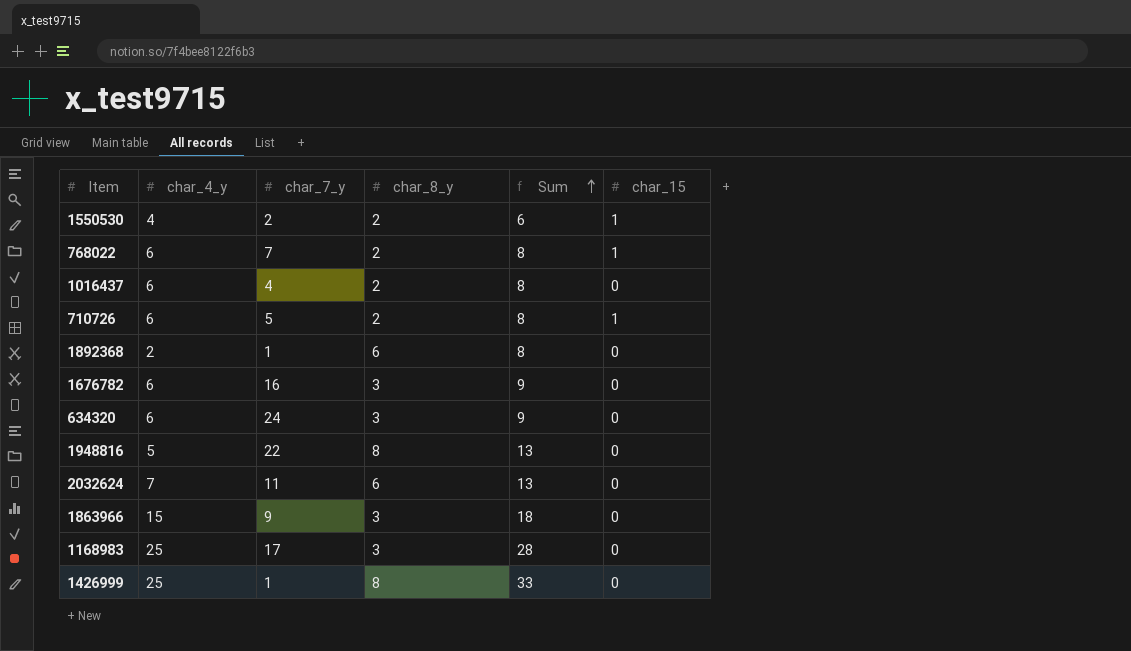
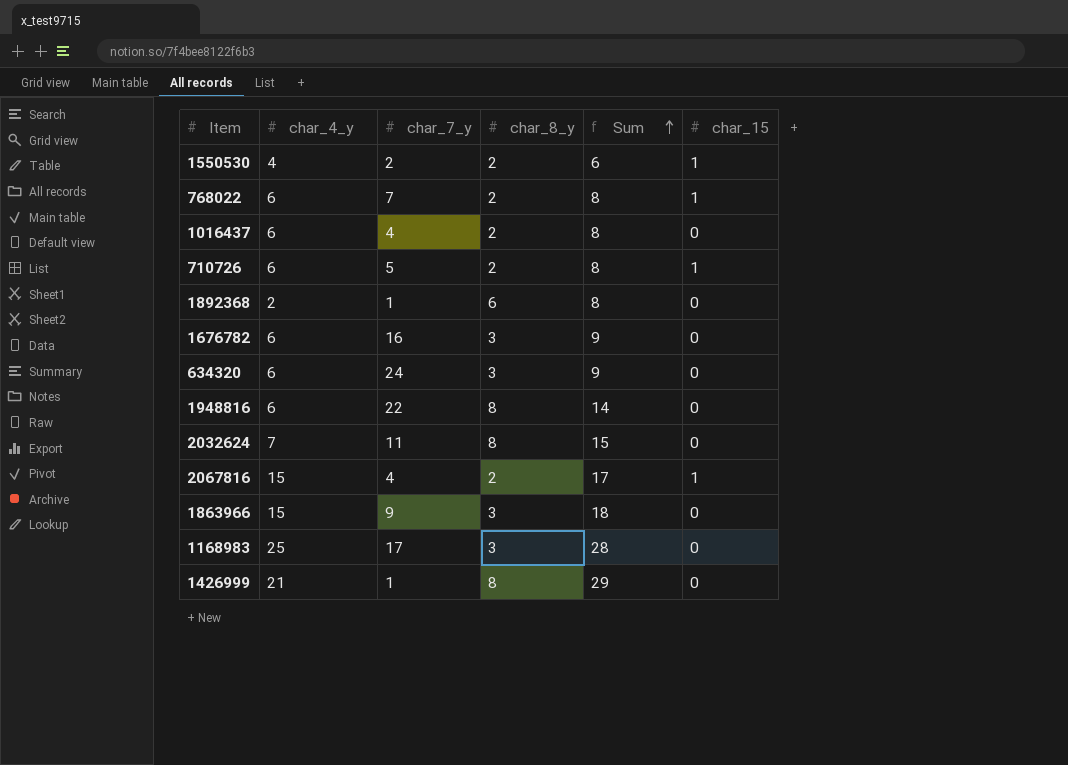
1948816 | char_4_y: 5 -> 6
1948816 | Sum: 13 -> 14
2032624 | char_8_y: 6 -> 8
2032624 | Sum: 13 -> 15
row 2067816: none -> 15 | 4 | 2 | 17 | 1
1426999 | char_4_y: 25 -> 21
1426999 | Sum: 33 -> 29

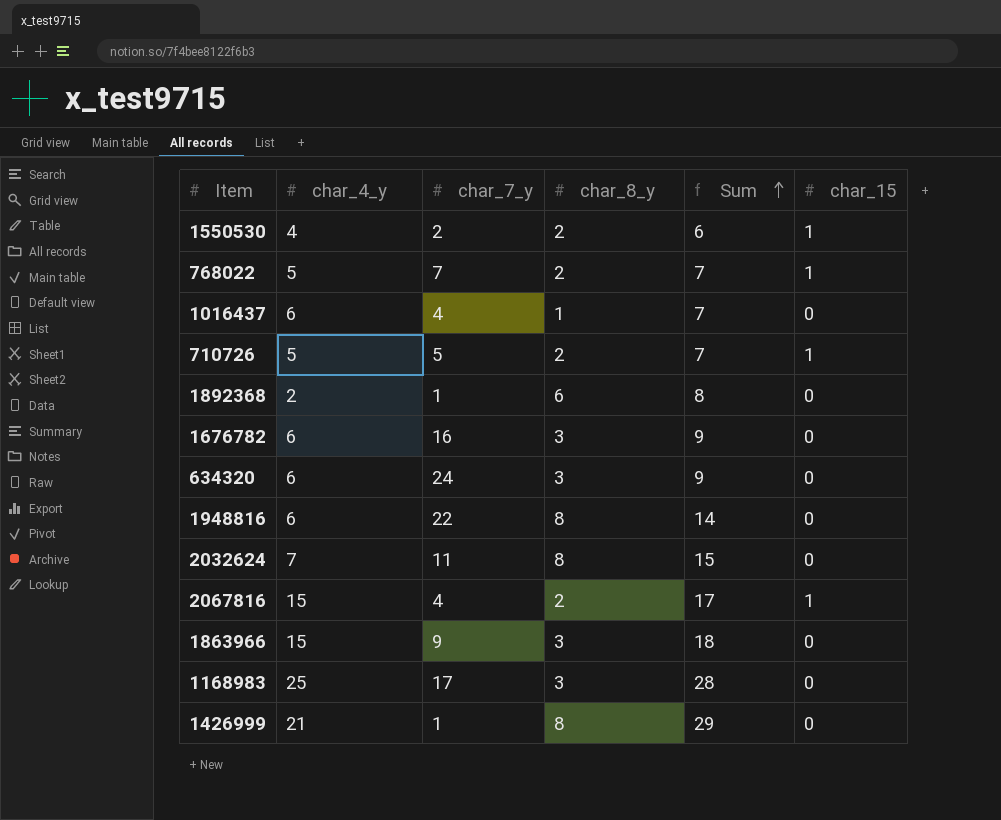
768022 | char_4_y: 6 -> 5
768022 | Sum: 8 -> 7
1016437 | char_8_y: 2 -> 1
1016437 | Sum: 8 -> 7
710726 | char_4_y: 6 -> 5
710726 | Sum: 8 -> 7

